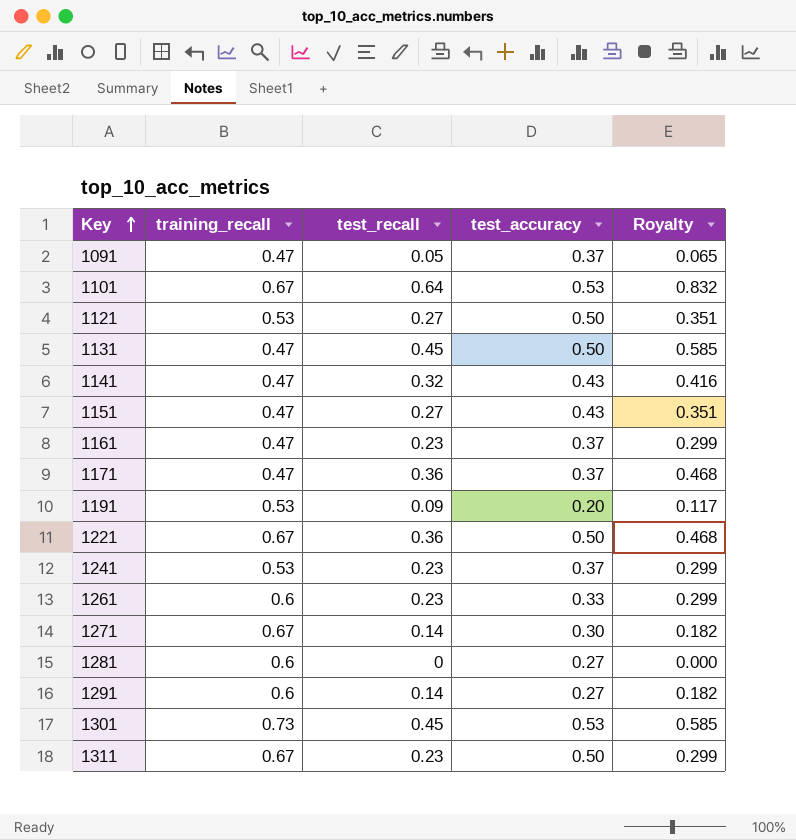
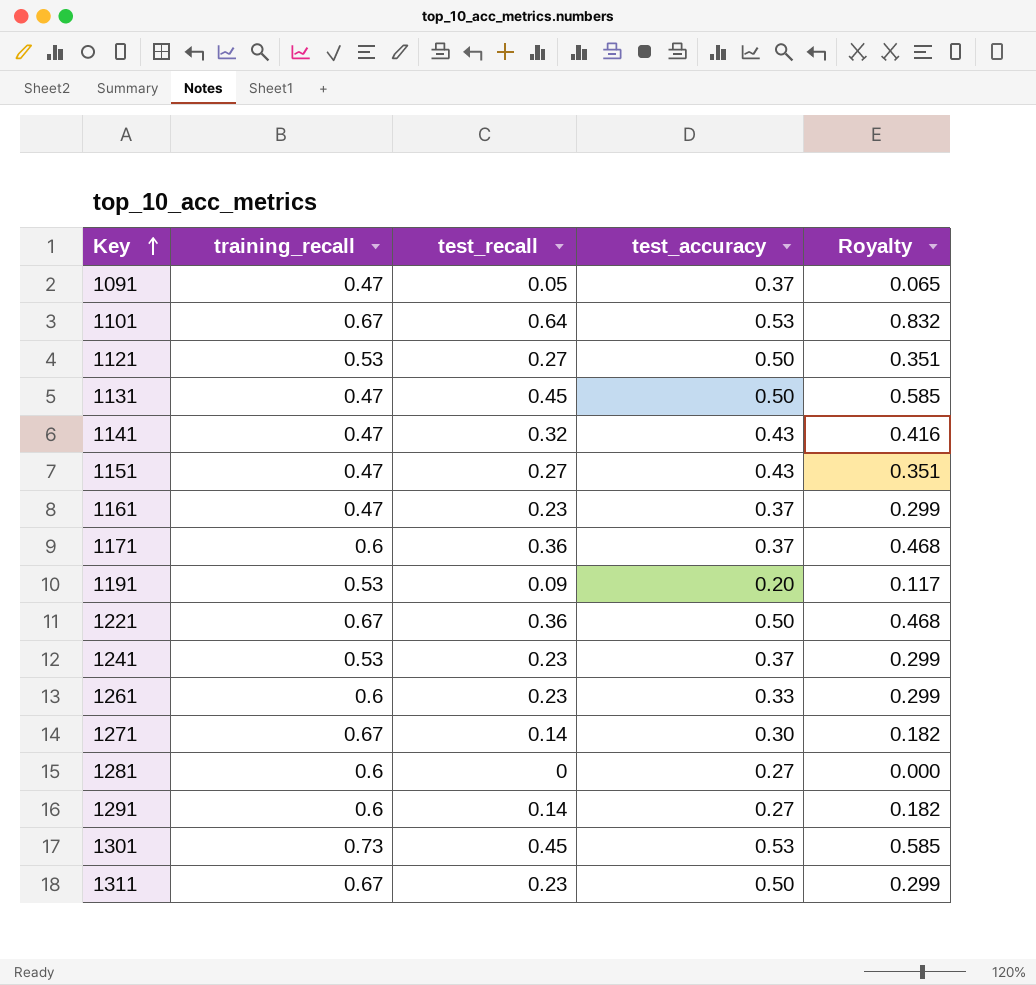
1171 | training_recall: 0.47 -> 0.6

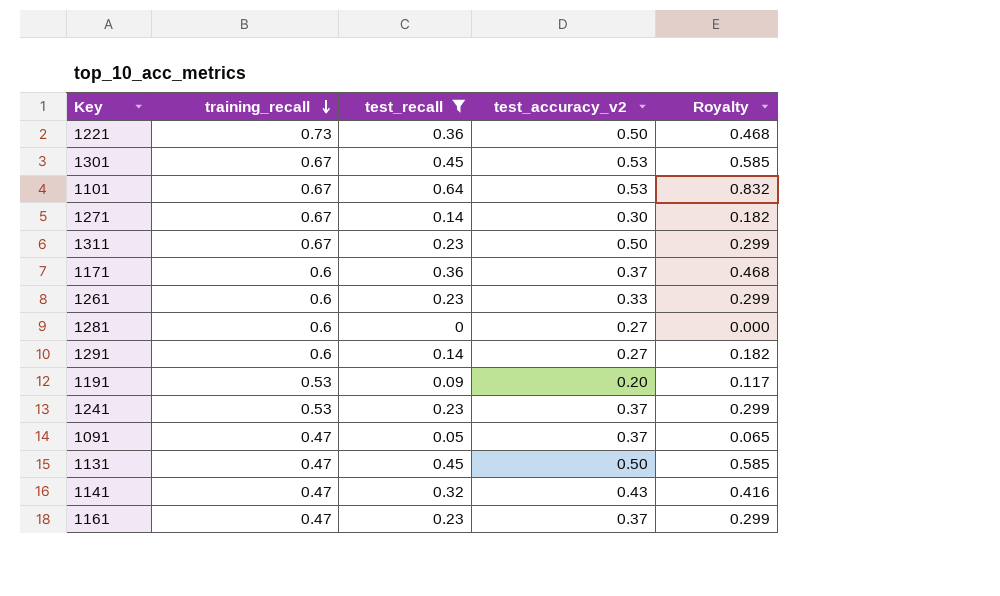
filter: none -> test_recall != 0.27
row order: Key ascending -> training_recall descending
column name: test_accuracy -> test_accuracy_v2
1221 | training_recall: 0.67 -> 0.73
1301 | training_recall: 0.73 -> 0.67

